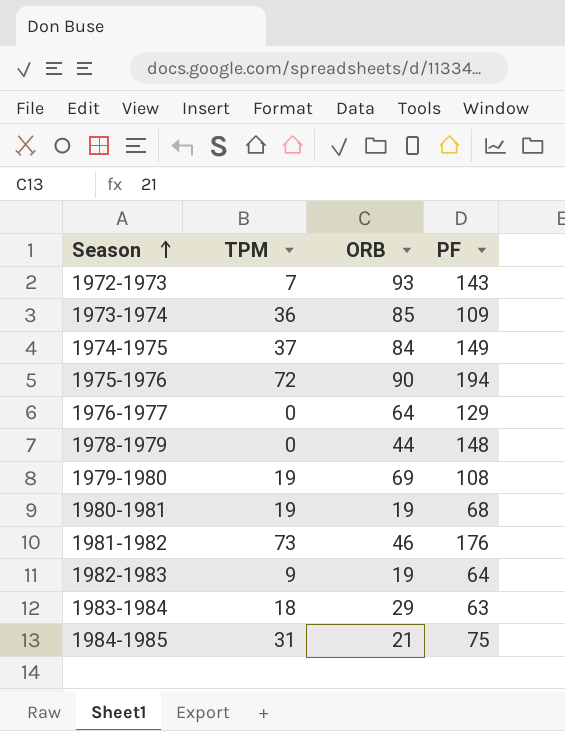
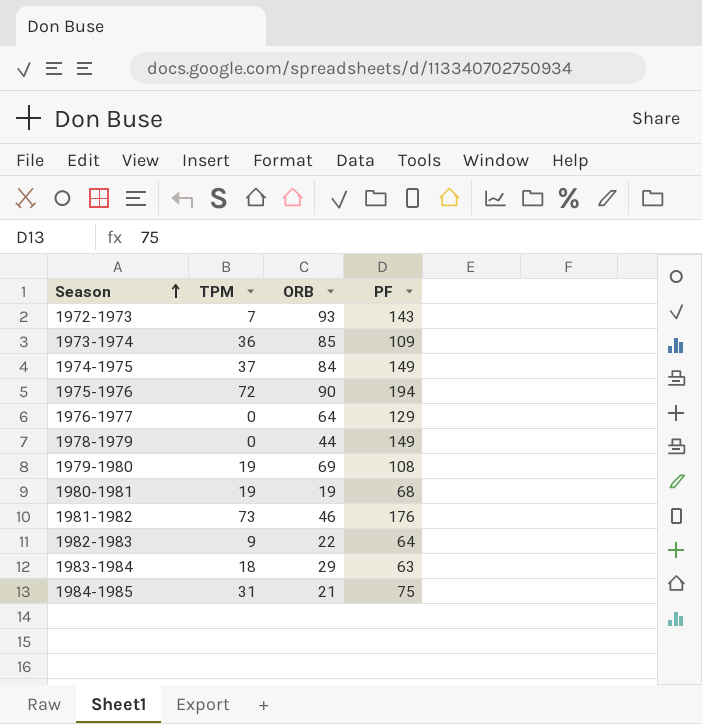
1978-1979 | PF: 148 -> 149
1982-1983 | ORB: 19 -> 22

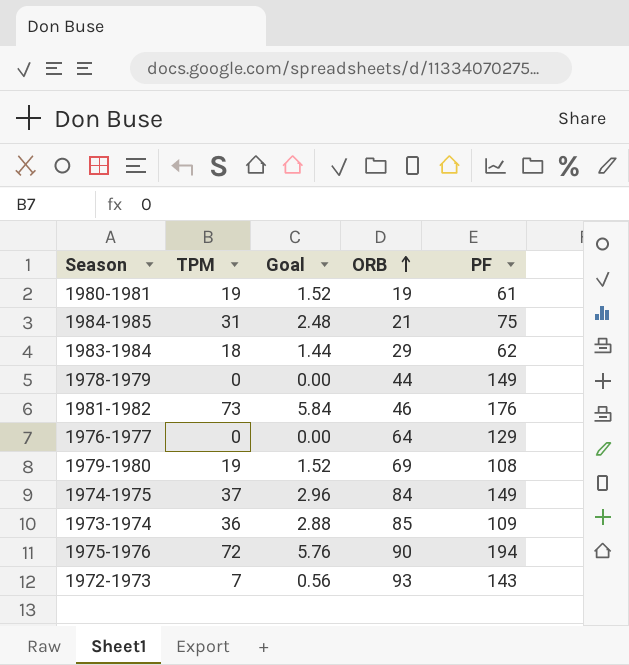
row order: Season ascending -> ORB ascending
column Goal | formula: none -> [TPM] * 0.08
row 1982-1983: 9 | 22 | 64 -> none
1980-1981 | PF: 68 -> 61
1983-1984 | PF: 63 -> 62

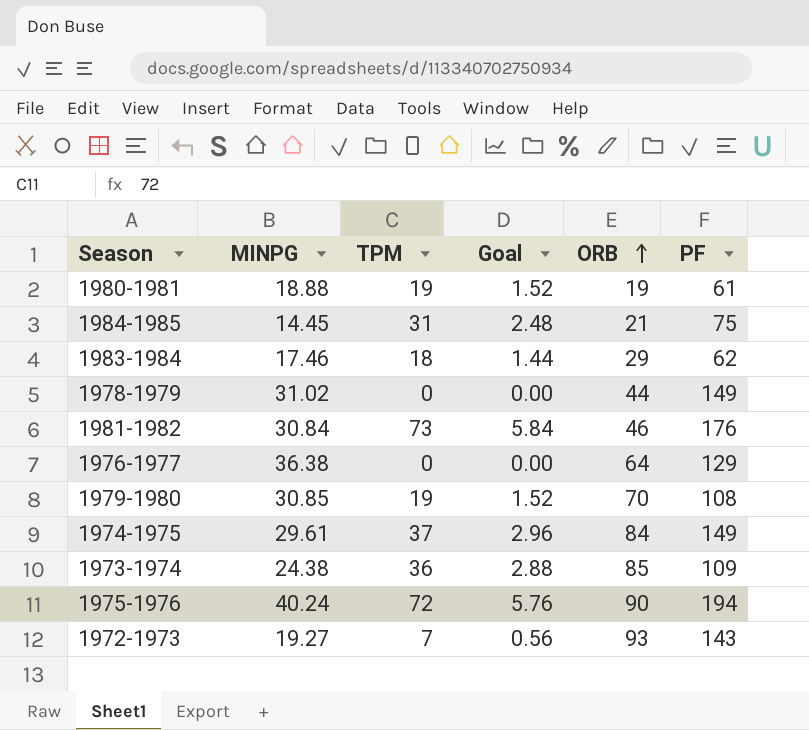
column MINPG | position: none -> 2
1979-1980 | ORB: 69 -> 70

